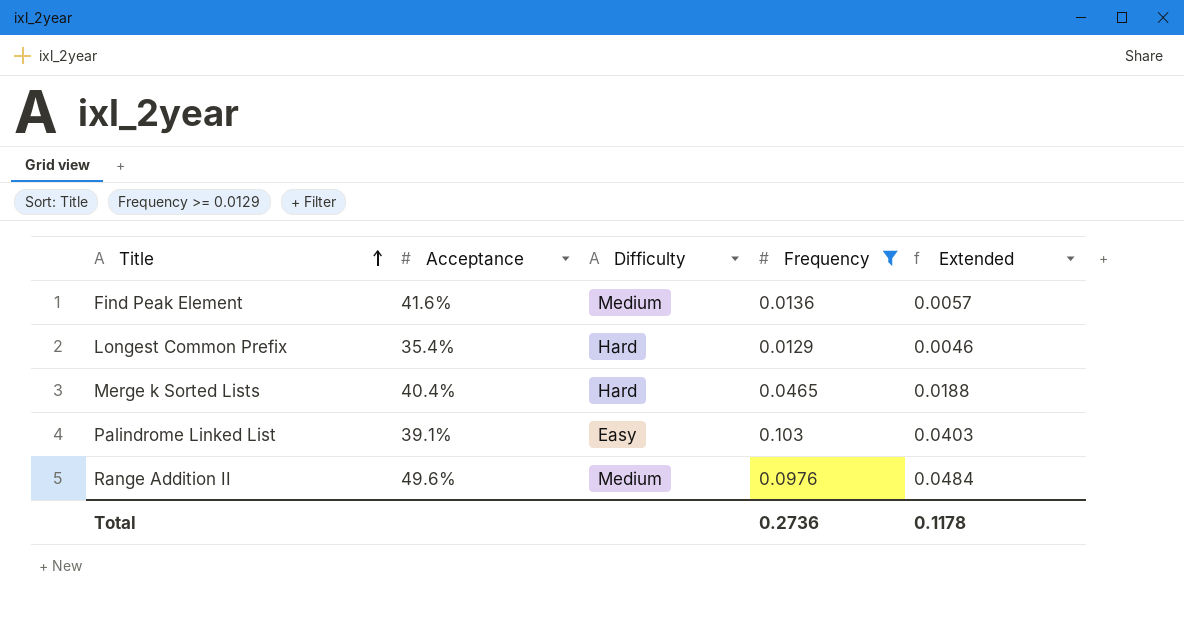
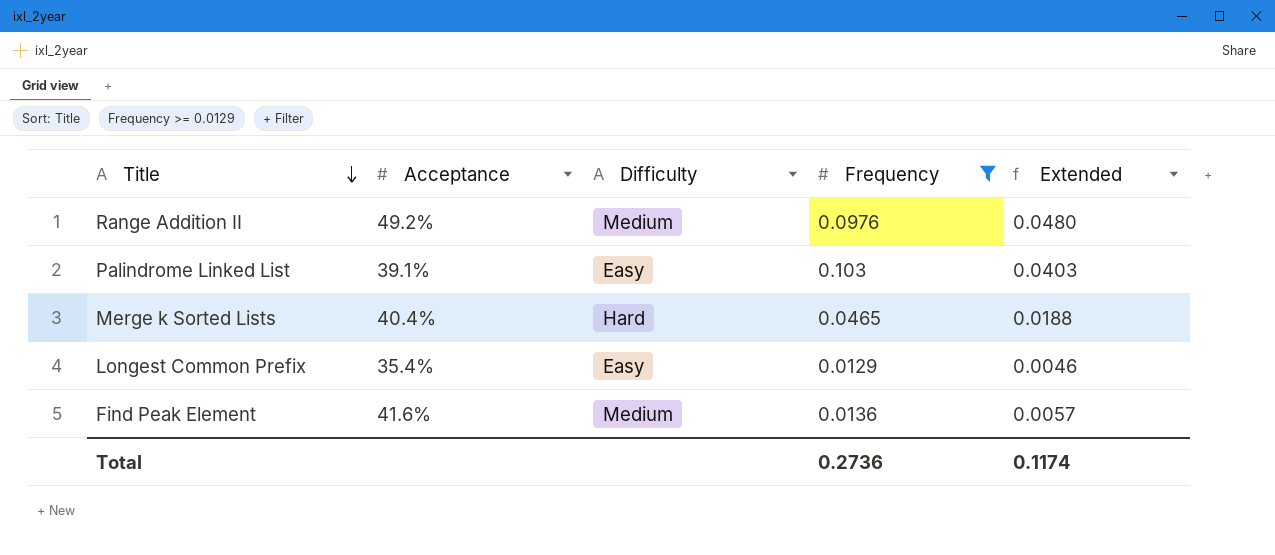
row order: Title ascending -> Title descending
Range Addition II | Acceptance: 49.6% -> 49.2%
Range Addition II | Extended: 0.0484 -> 0.0480
Longest Common Prefix | Difficulty: Hard -> Easy
Total | Extended: 0.1178 -> 0.1174

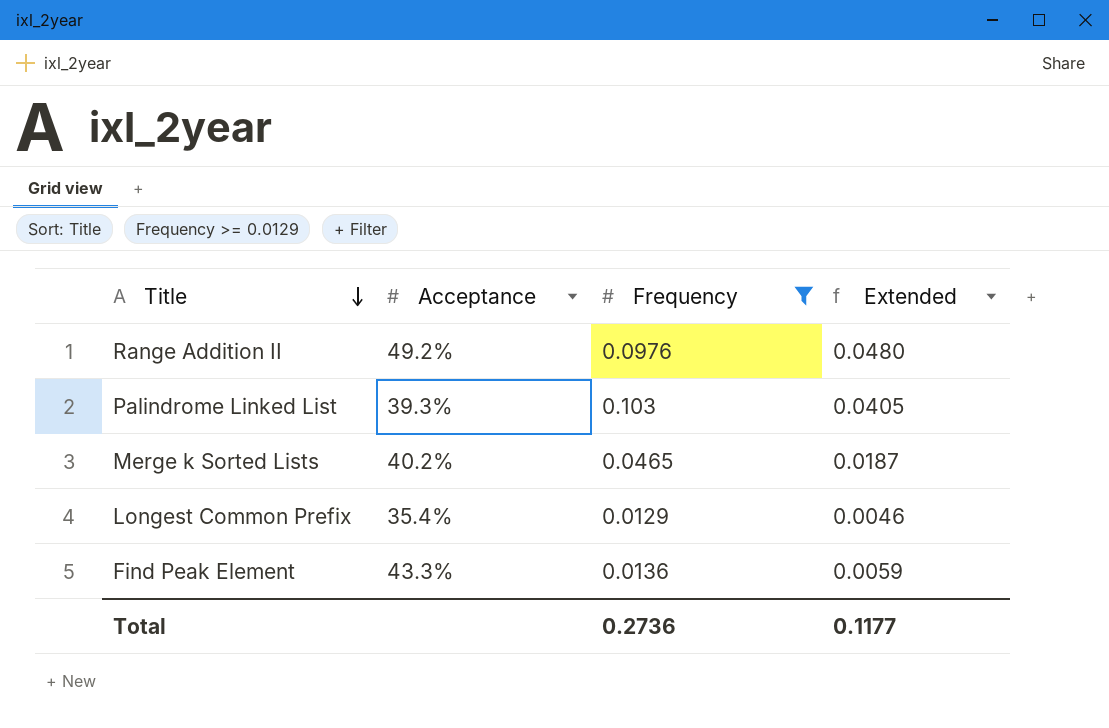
column Difficulty | position: 3 -> none
Palindrome Linked List | Acceptance: 39.1% -> 39.3%
Palindrome Linked List | Extended: 0.0403 -> 0.0405
Merge k Sorted Lists | Acceptance: 40.4% -> 40.2%
Merge k Sorted Lists | Extended: 0.0188 -> 0.0187
Find Peak Element | Acceptance: 41.6% -> 43.3%
Find Peak Element | Extended: 0.0057 -> 0.0059
Total | Extended: 0.1174 -> 0.1177

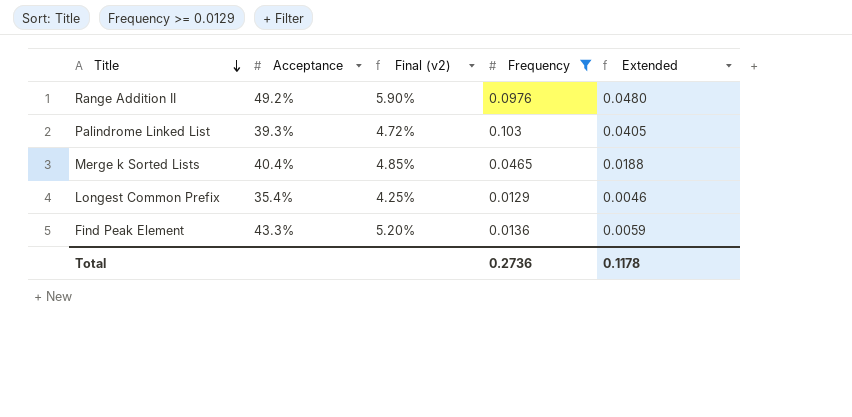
column Final (v2) | formula: none -> [Acceptance] * 0.12
Merge k Sorted Lists | Acceptance: 40.2% -> 40.4%
Merge k Sorted Lists | Extended: 0.0187 -> 0.0188
Total | Extended: 0.1177 -> 0.1178

